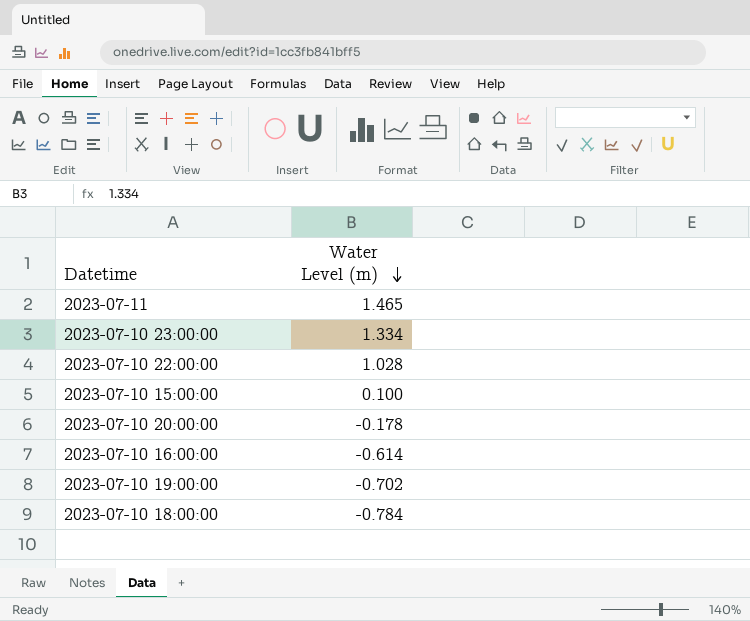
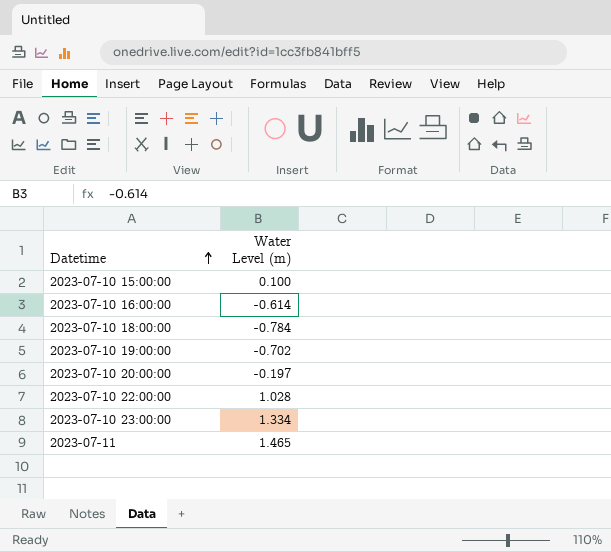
row order: Water Level (m) descending -> Datetime ascending
2023-07-10 20:00:00 | Water Level (m): -0.178 -> -0.197

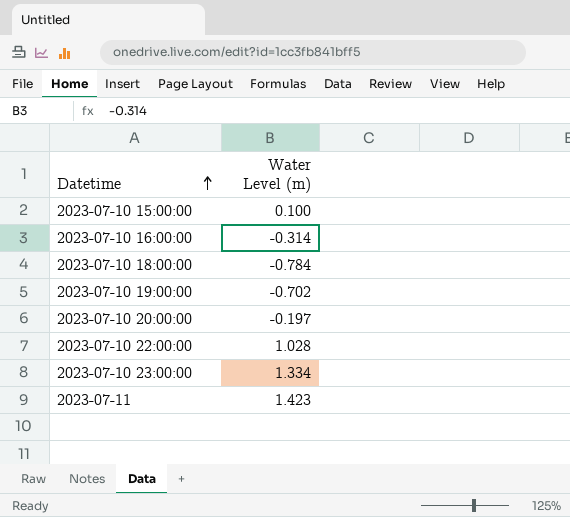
2023-07-10 16:00:00 | Water Level (m): -0.614 -> -0.314
2023-07-11 | Water Level (m): 1.465 -> 1.423

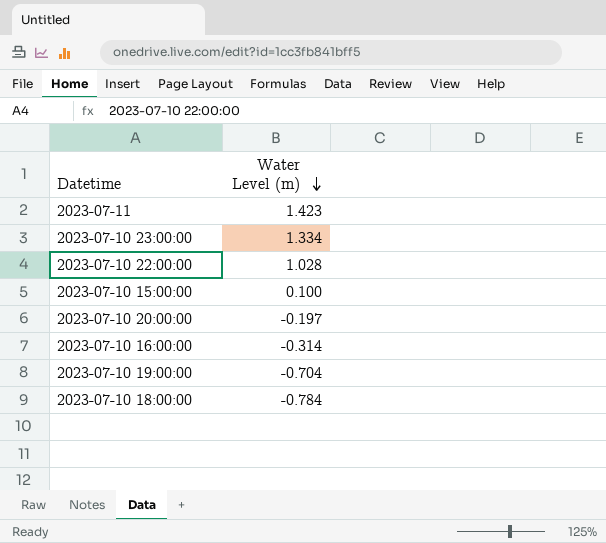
row order: Datetime ascending -> Water Level (m) descending
2023-07-10 19:00:00 | Water Level (m): -0.702 -> -0.704

